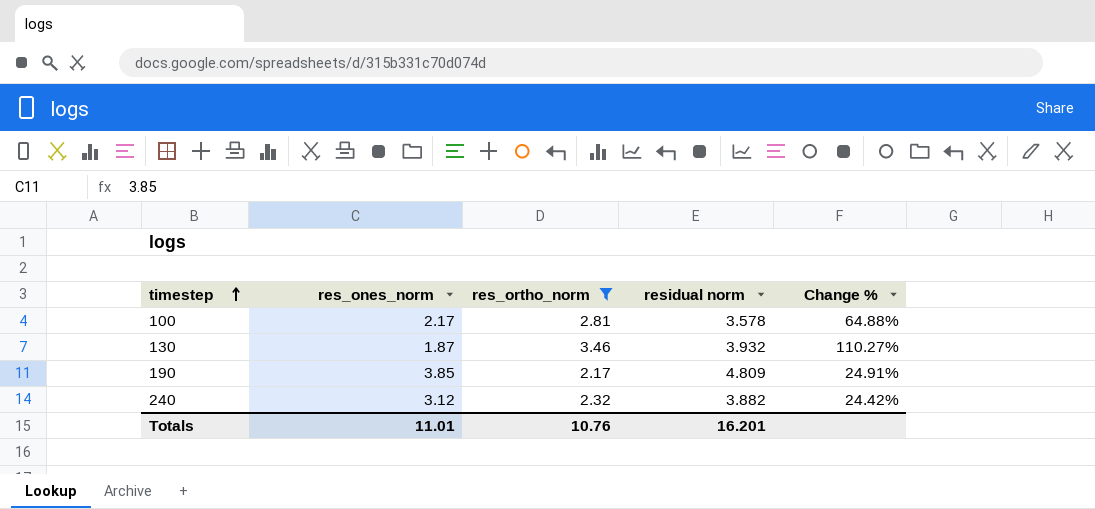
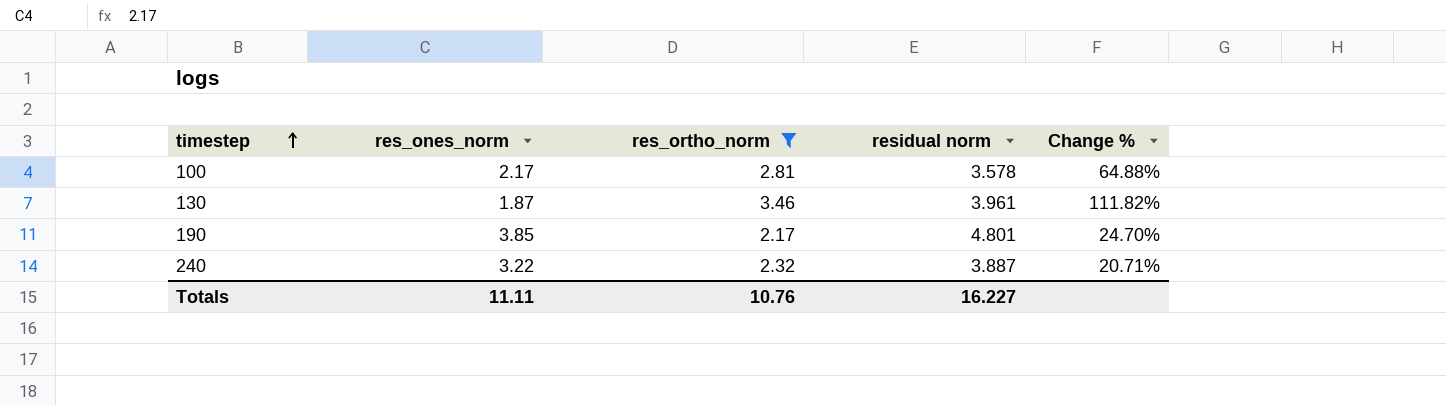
130 | residual norm: 3.932 -> 3.961
130 | Change %: 110.27% -> 111.82%
190 | residual norm: 4.809 -> 4.801
190 | Change %: 24.91% -> 24.70%
240 | res_ones_norm: 3.12 -> 3.22
240 | residual norm: 3.882 -> 3.887
240 | Change %: 24.42% -> 20.71%
Totals | res_ones_norm: 11.01 -> 11.11
Totals | residual norm: 16.201 -> 16.227

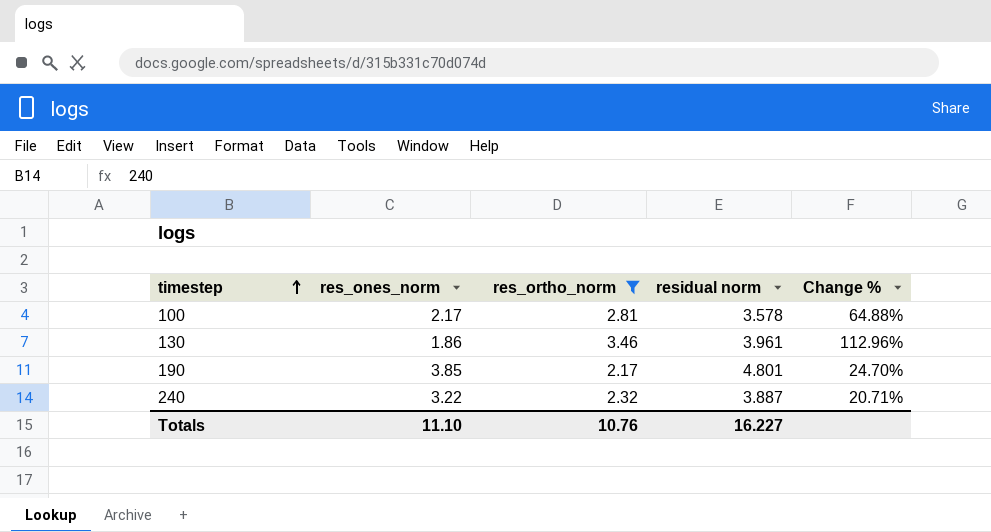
130 | res_ones_norm: 1.87 -> 1.86
130 | Change %: 111.82% -> 112.96%
Totals | res_ones_norm: 11.11 -> 11.10

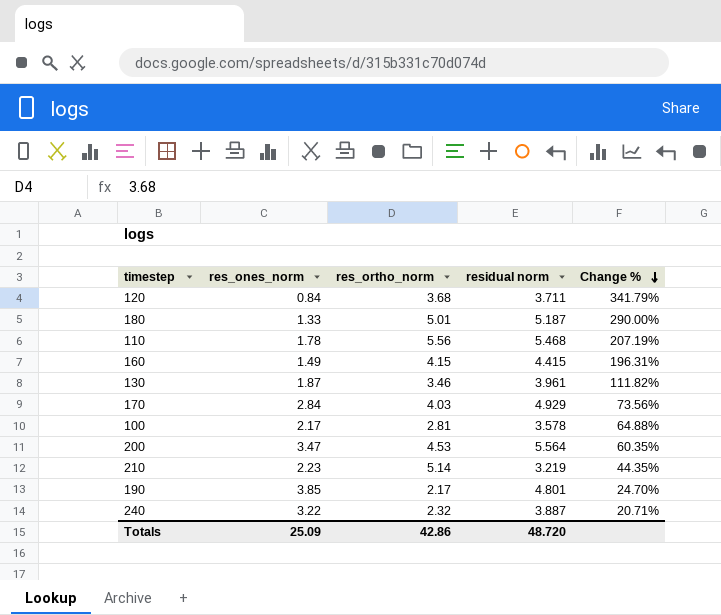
filter: res_ortho_norm <= 3.46 -> none
row order: timestep ascending -> Change % descending
130 | res_ones_norm: 1.86 -> 1.87
130 | Change %: 112.96% -> 111.82%
Totals | res_ones_norm: 11.10 -> 25.09
Totals | res_ortho_norm: 10.76 -> 42.86
Totals | residual norm: 16.227 -> 48.720

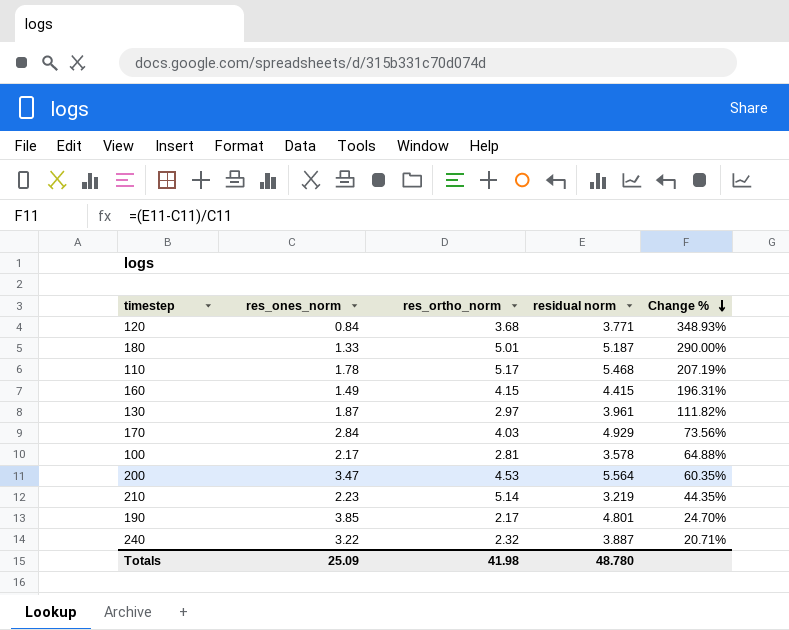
120 | residual norm: 3.711 -> 3.771
120 | Change %: 341.79% -> 348.93%
110 | res_ortho_norm: 5.56 -> 5.17
130 | res_ortho_norm: 3.46 -> 2.97
Totals | res_ortho_norm: 42.86 -> 41.98
Totals | residual norm: 48.720 -> 48.780

